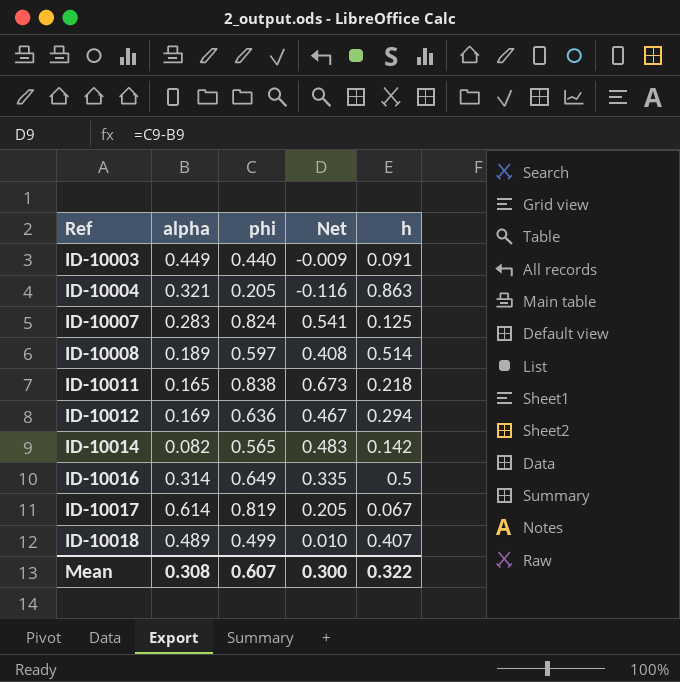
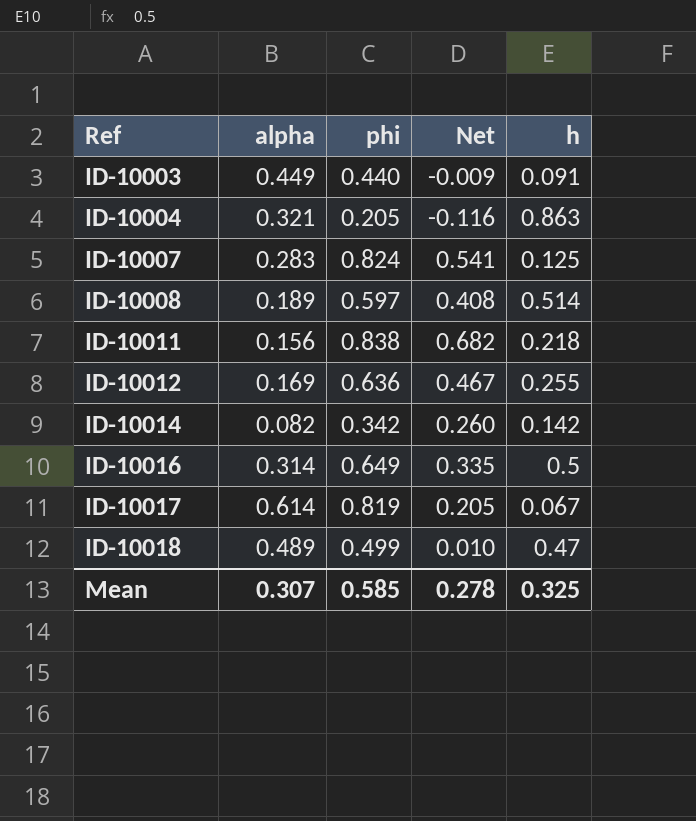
ID-10011 | alpha: 0.165 -> 0.156
ID-10011 | Net: 0.673 -> 0.682
ID-10012 | h: 0.294 -> 0.255
ID-10014 | phi: 0.565 -> 0.342
ID-10014 | Net: 0.483 -> 0.260
ID-10018 | h: 0.407 -> 0.47
Mean | alpha: 0.308 -> 0.307
Mean | phi: 0.607 -> 0.585
Mean | Net: 0.300 -> 0.278
Mean | h: 0.322 -> 0.325

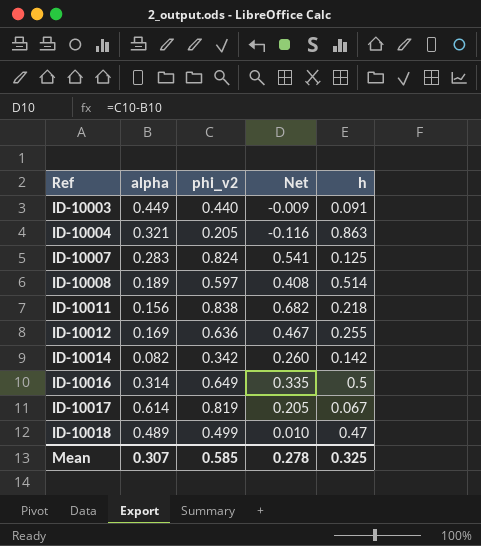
column name: phi -> phi_v2

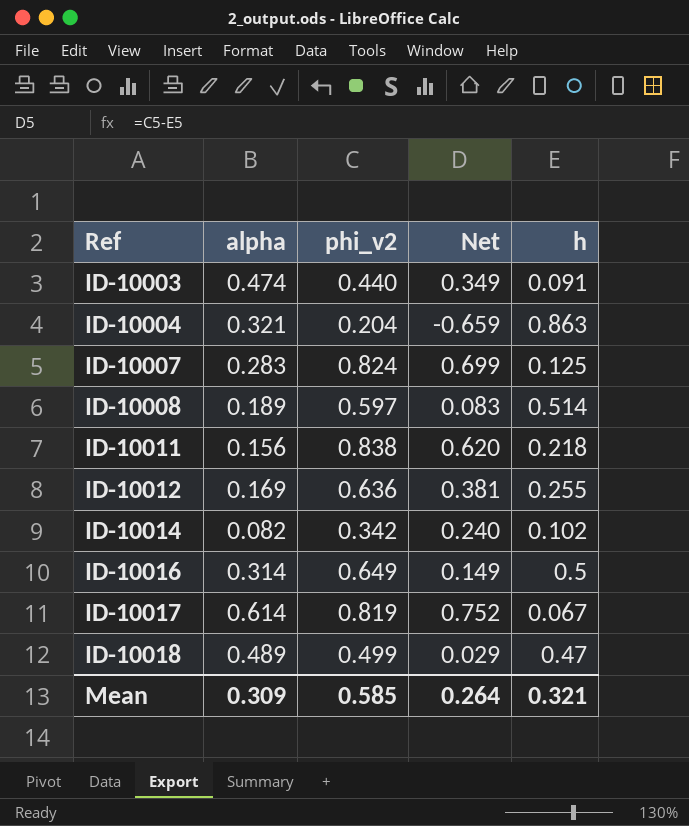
column Net | formula: [phi_v2] - [alpha] -> [phi_v2] - [h]
ID-10003 | alpha: 0.449 -> 0.474
ID-10004 | phi_v2: 0.205 -> 0.204
ID-10014 | h: 0.142 -> 0.102
Mean | alpha: 0.307 -> 0.309
Mean | Net: 0.278 -> 0.264
Mean | h: 0.325 -> 0.321

